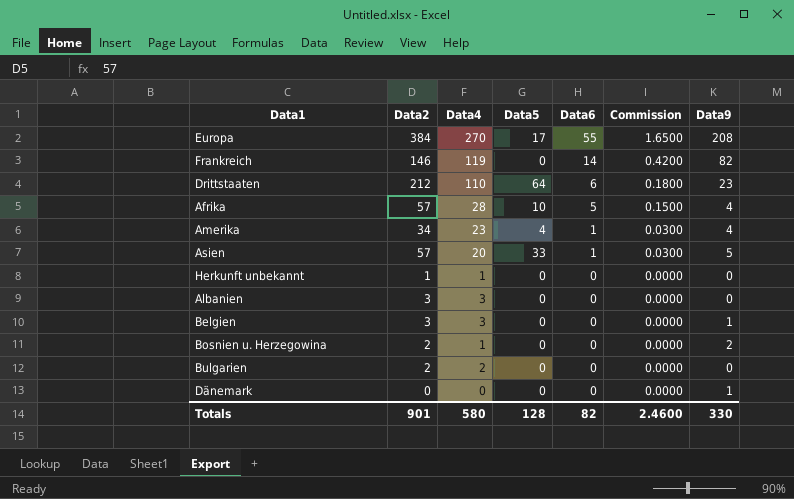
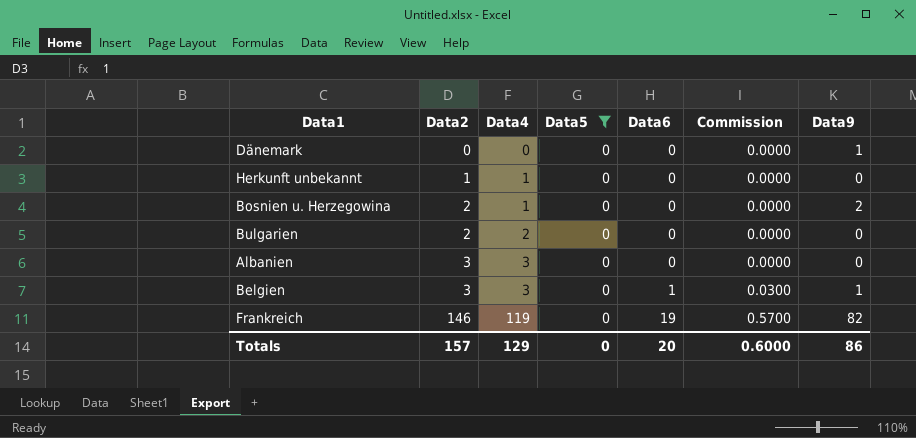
filter: none -> Data5 = 0
row order: Data6 descending -> Data2 ascending
Belgien | Data6: 0 -> 1
Belgien | Commission: 0.0000 -> 0.0300
Frankreich | Data6: 14 -> 19
Frankreich | Commission: 0.4200 -> 0.5700
Totals | Data2: 901 -> 157
Totals | Data4: 580 -> 129
Totals | Data5: 128 -> 0
Totals | Data6: 82 -> 20
Totals | Commission: 2.4600 -> 0.6000
Totals | Data9: 330 -> 86

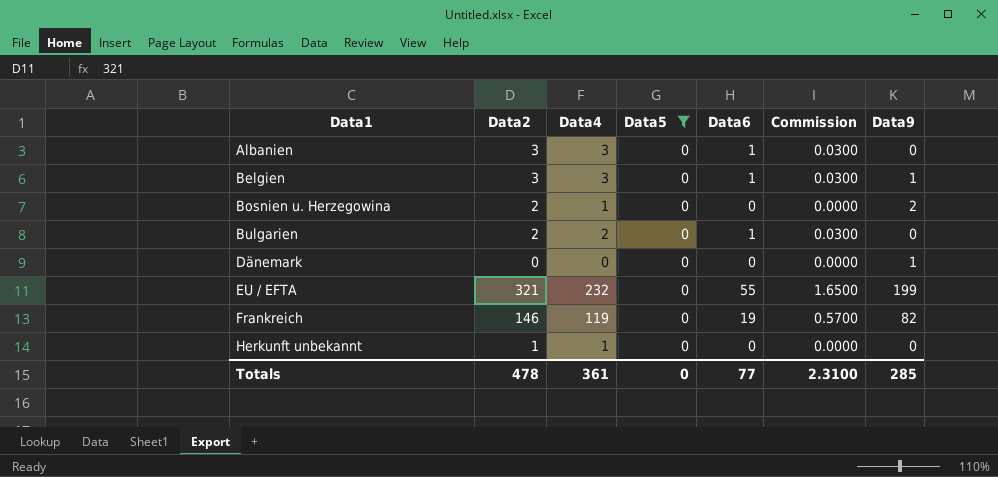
row order: Data2 ascending -> Data1 ascending
Albanien | Data6: 0 -> 1
Albanien | Commission: 0.0000 -> 0.0300
Bulgarien | Data6: 0 -> 1
Bulgarien | Commission: 0.0000 -> 0.0300
row EU / EFTA: none -> 321 | 232 | 0 | 55 | 1.6500 | 199
Totals | Data2: 157 -> 478
Totals | Data4: 129 -> 361
Totals | Data6: 20 -> 77
Totals | Commission: 0.6000 -> 2.3100
Totals | Data9: 86 -> 285

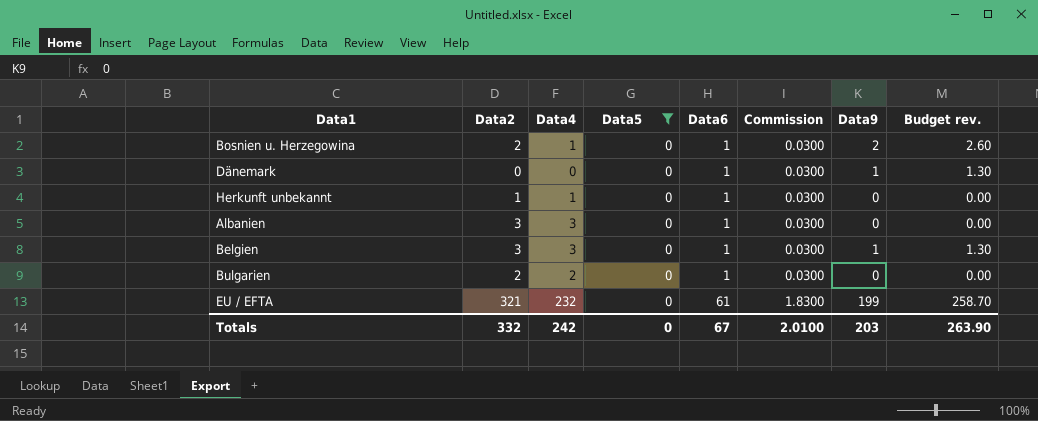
row order: Data1 ascending -> Data6 ascending
column Budget rev. | formula: none -> [Data9] * 1.3
row Frankreich: 146 | 119 | 0 | 19 | 0.5700 | 82 -> none
Bosnien u. Herzegowina | Data6: 0 -> 1
Bosnien u. Herzegowina | Commission: 0.0000 -> 0.0300
Dänemark | Data6: 0 -> 1
Dänemark | Commission: 0.0000 -> 0.0300
Herkunft unbekannt | Data6: 0 -> 1
Herkunft unbekannt | Commission: 0.0000 -> 0.0300
EU / EFTA | Data6: 55 -> 61
EU / EFTA | Commission: 1.6500 -> 1.8300
Totals | Data2: 478 -> 332
Totals | Data4: 361 -> 242
Totals | Data6: 77 -> 67
Totals | Commission: 2.3100 -> 2.0100
Totals | Data9: 285 -> 203

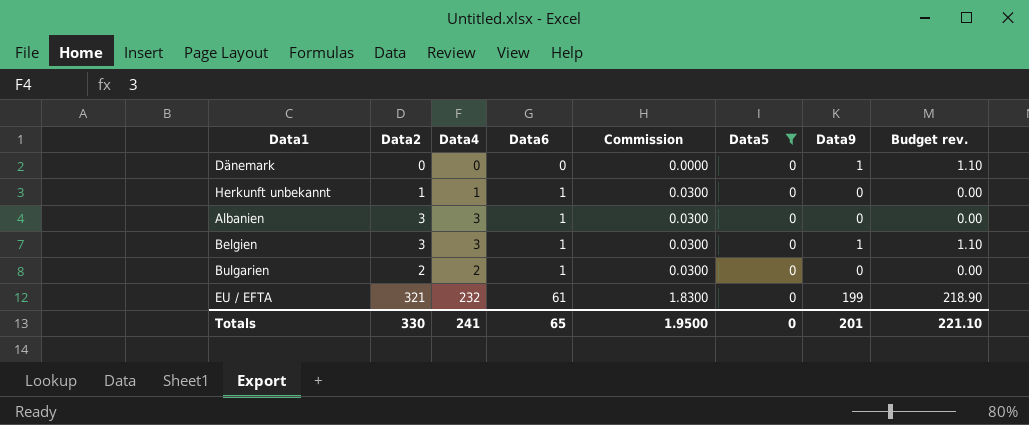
column Data5 | position: 4 -> 6
column Budget rev. | formula: [Data9] * 1.3 -> [Data9] * 1.1
row Bosnien u. Herzegowina: 2 | 1 | 0 | 1 | 0.0300 | 2 | 2.60 -> none
Dänemark | Data6: 1 -> 0
Dänemark | Commission: 0.0300 -> 0.0000
Totals | Data2: 332 -> 330
Totals | Data4: 242 -> 241
Totals | Data6: 67 -> 65
Totals | Commission: 2.0100 -> 1.9500
Totals | Data9: 203 -> 201
Totals | Budget rev.: 263.90 -> 221.10

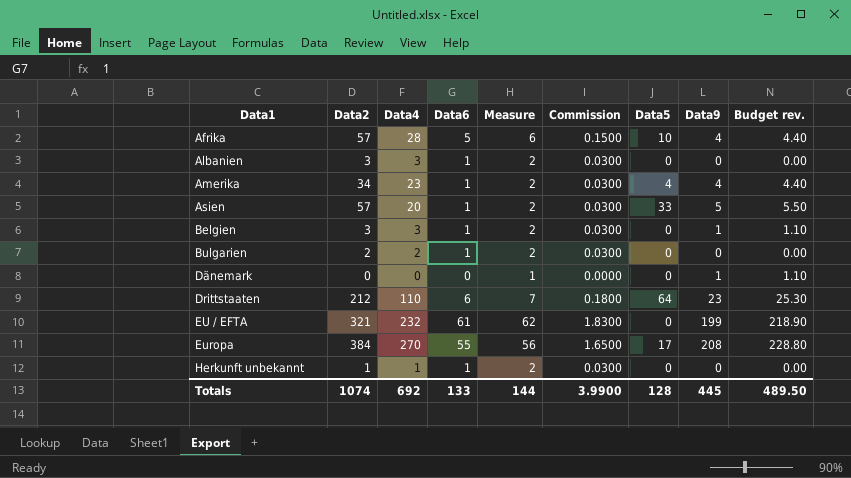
filter: Data5 = 0 -> none
row order: Data6 ascending -> Data1 ascending
column Measure | formula: none -> [Data6] + 1
Totals | Data2: 330 -> 1074
Totals | Data4: 241 -> 692
Totals | Data6: 65 -> 133
Totals | Commission: 1.9500 -> 3.9900
Totals | Data5: 0 -> 128
Totals | Data9: 201 -> 445
Totals | Budget rev.: 221.10 -> 489.50

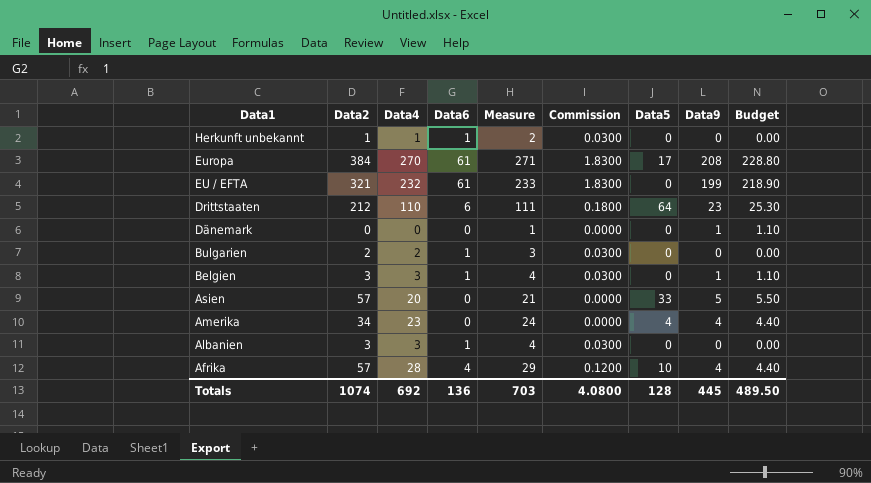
row order: Data1 ascending -> Data1 descending
column Measure | formula: [Data6] + 1 -> [Data4] + 1
column name: Budget rev. -> Budget
Europa | Data6: 55 -> 61
Europa | Commission: 1.6500 -> 1.8300
Asien | Data6: 1 -> 0
Asien | Commission: 0.0300 -> 0.0000
Amerika | Data6: 1 -> 0
Amerika | Commission: 0.0300 -> 0.0000
Afrika | Data6: 5 -> 4
Afrika | Commission: 0.1500 -> 0.1200
Totals | Data6: 133 -> 136
Totals | Measure: 144 -> 703
Totals | Commission: 3.9900 -> 4.0800

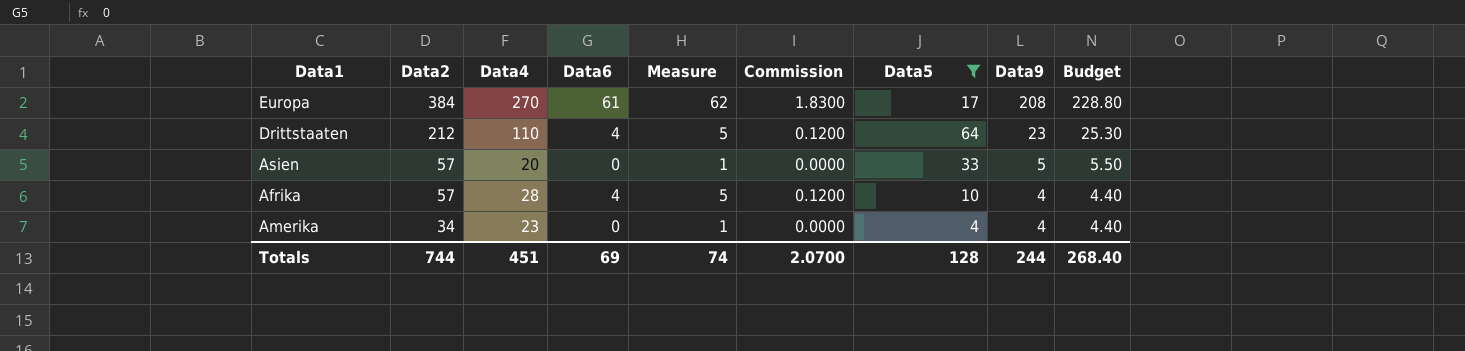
filter: none -> Data5 != 0
row order: Data1 descending -> Data2 descending
column Measure | formula: [Data4] + 1 -> [Data6] + 1
Drittstaaten | Data6: 6 -> 4
Drittstaaten | Commission: 0.1800 -> 0.1200
Totals | Data2: 1074 -> 744
Totals | Data4: 692 -> 451
Totals | Data6: 136 -> 69
Totals | Measure: 703 -> 74
Totals | Commission: 4.0800 -> 2.0700
Totals | Data9: 445 -> 244
Totals | Budget: 489.50 -> 268.40

